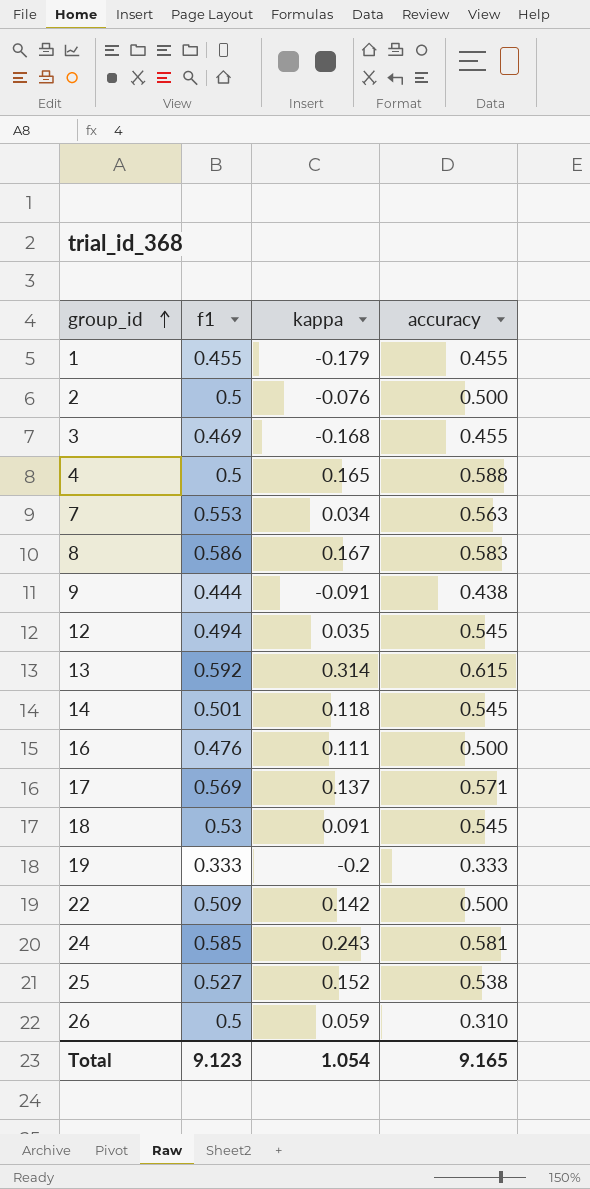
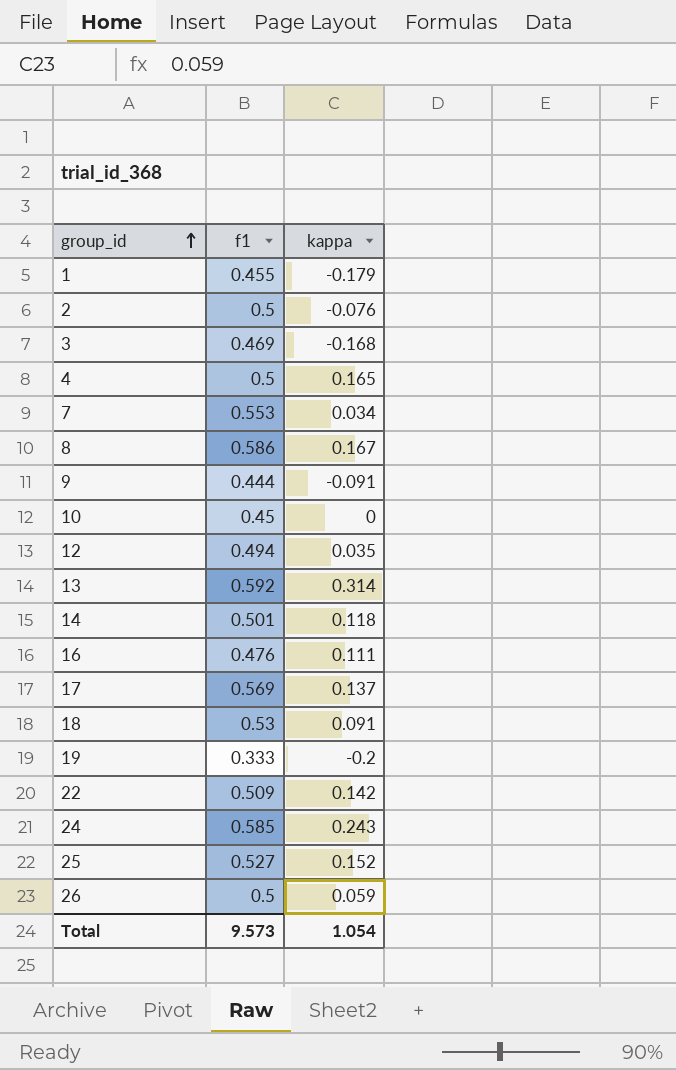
column accuracy | position: 4 -> none
row 10: none -> 0.45 | 0
Total | f1: 9.123 -> 9.573

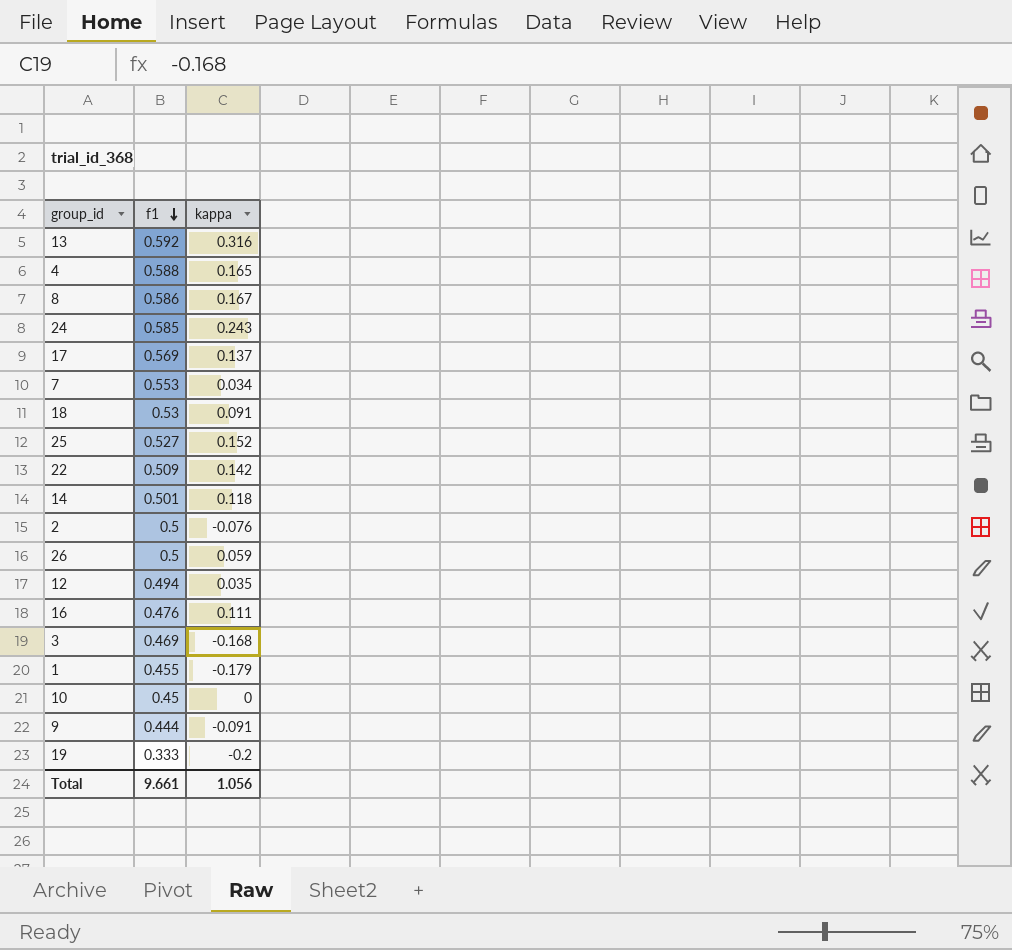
row order: group_id ascending -> f1 descending
13 | kappa: 0.314 -> 0.316
4 | f1: 0.5 -> 0.588
Total | f1: 9.573 -> 9.661
Total | kappa: 1.054 -> 1.056

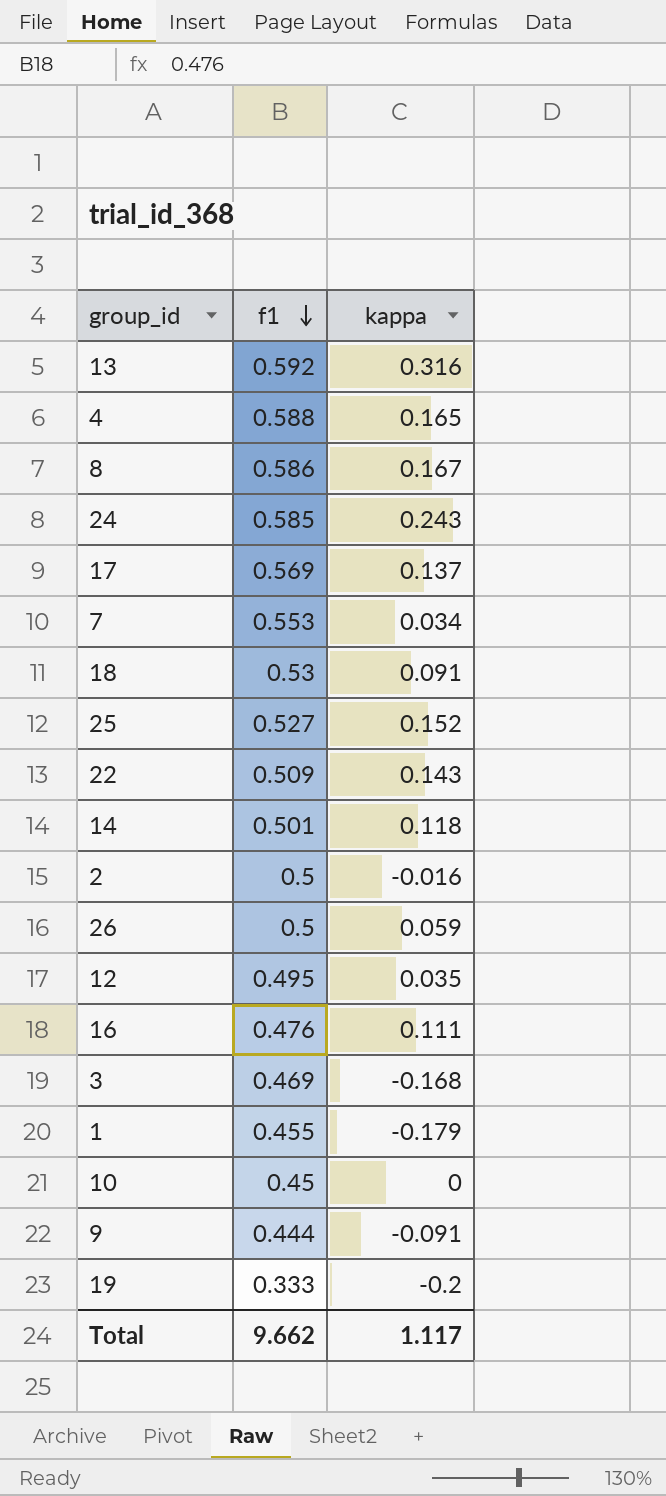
22 | kappa: 0.142 -> 0.143
2 | kappa: -0.076 -> -0.016
12 | f1: 0.494 -> 0.495
Total | f1: 9.661 -> 9.662
Total | kappa: 1.056 -> 1.117

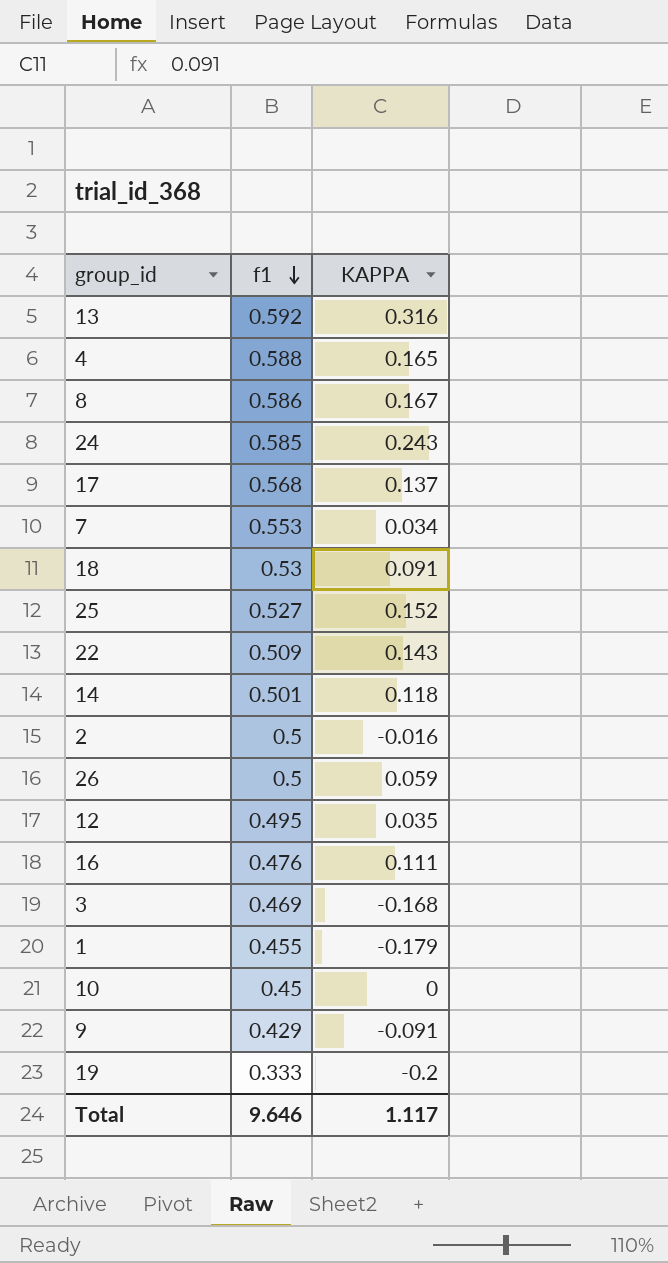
column name: kappa -> KAPPA
17 | f1: 0.569 -> 0.568
9 | f1: 0.444 -> 0.429
Total | f1: 9.662 -> 9.646

